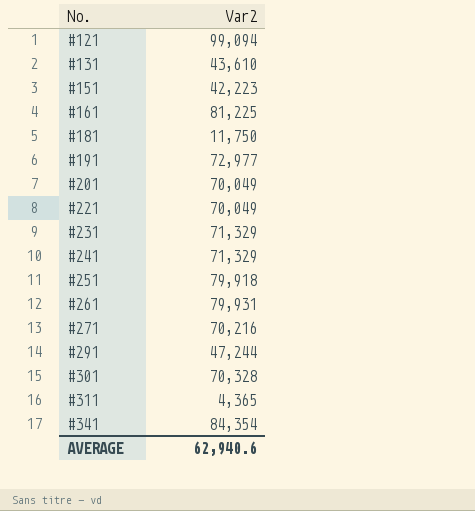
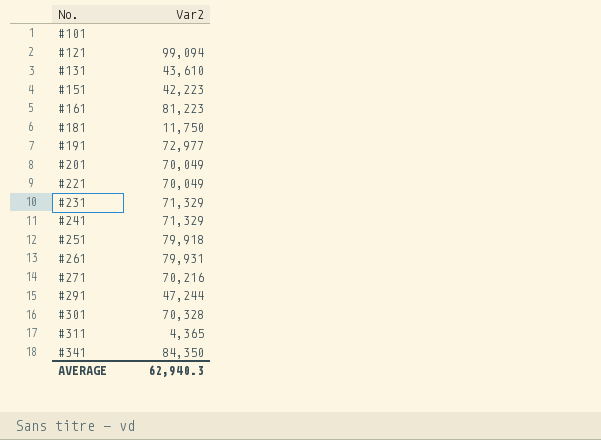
row #101: none -> none
#161 | Var2: 81,225 -> 81,223
#341 | Var2: 84,354 -> 84,350
AVERAGE | Var2: 62,940.6 -> 62,940.3

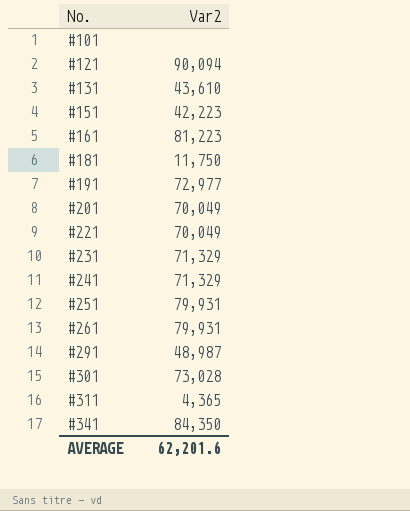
row #271: 70,216 -> none
#121 | Var2: 99,094 -> 90,094
#251 | Var2: 79,918 -> 79,931
#291 | Var2: 47,244 -> 48,987
#301 | Var2: 70,328 -> 73,028
AVERAGE | Var2: 62,940.3 -> 62,201.6

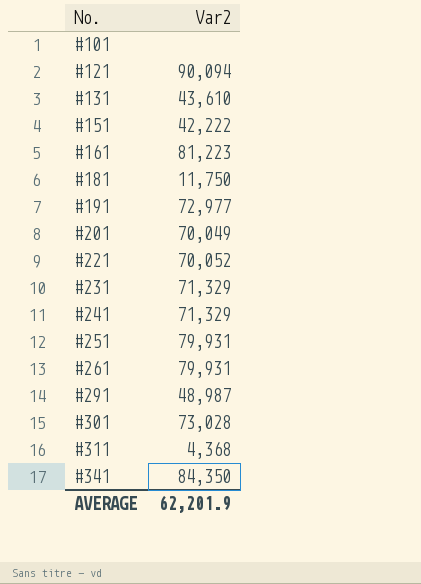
#151 | Var2: 42,223 -> 42,222
#221 | Var2: 70,049 -> 70,052
#311 | Var2: 4,365 -> 4,368
AVERAGE | Var2: 62,201.6 -> 62,201.9

